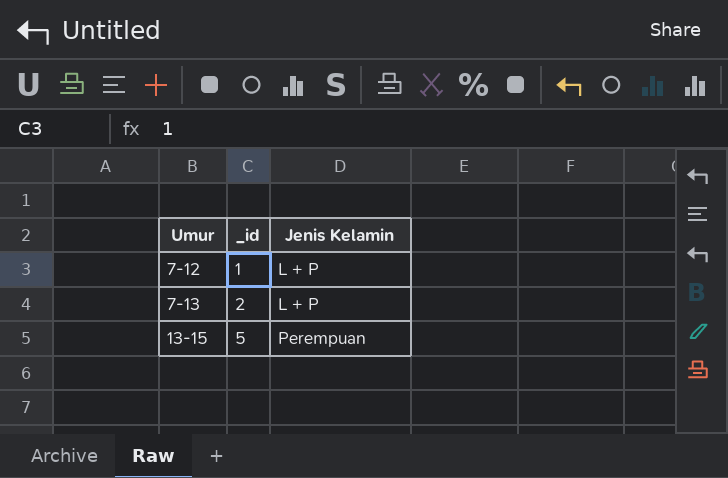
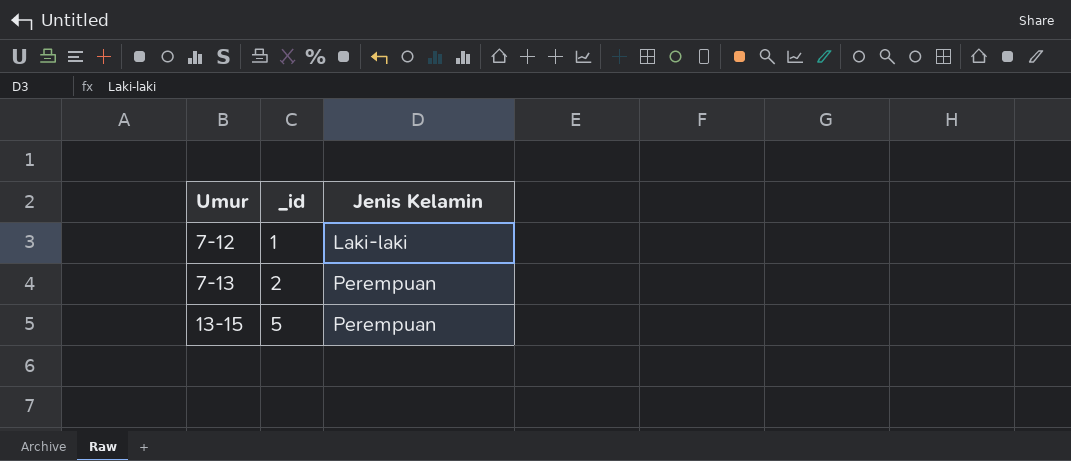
7-12 | Jenis Kelamin: L + P -> Laki-laki
7-13 | Jenis Kelamin: L + P -> Perempuan

